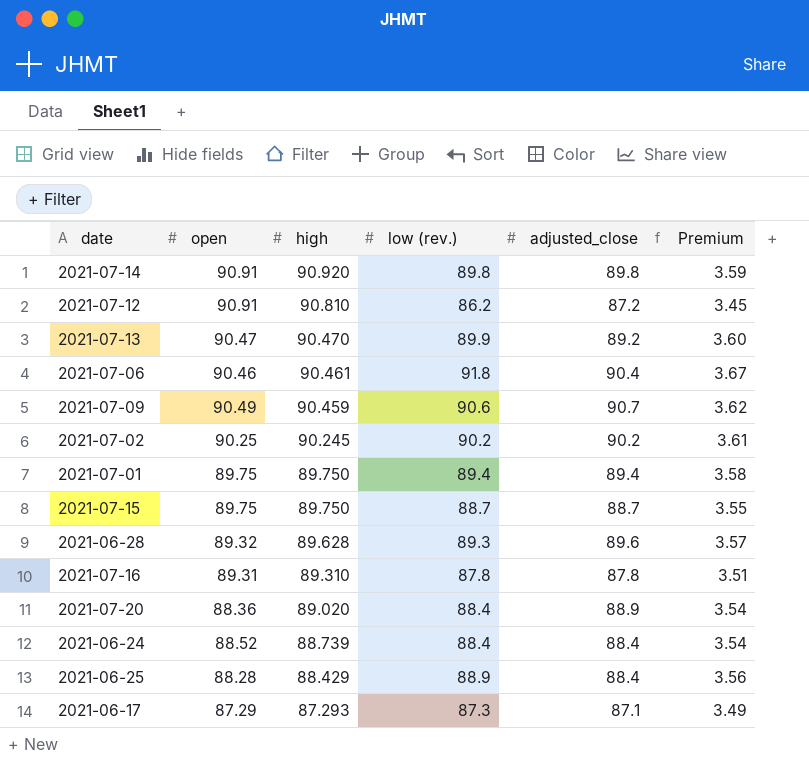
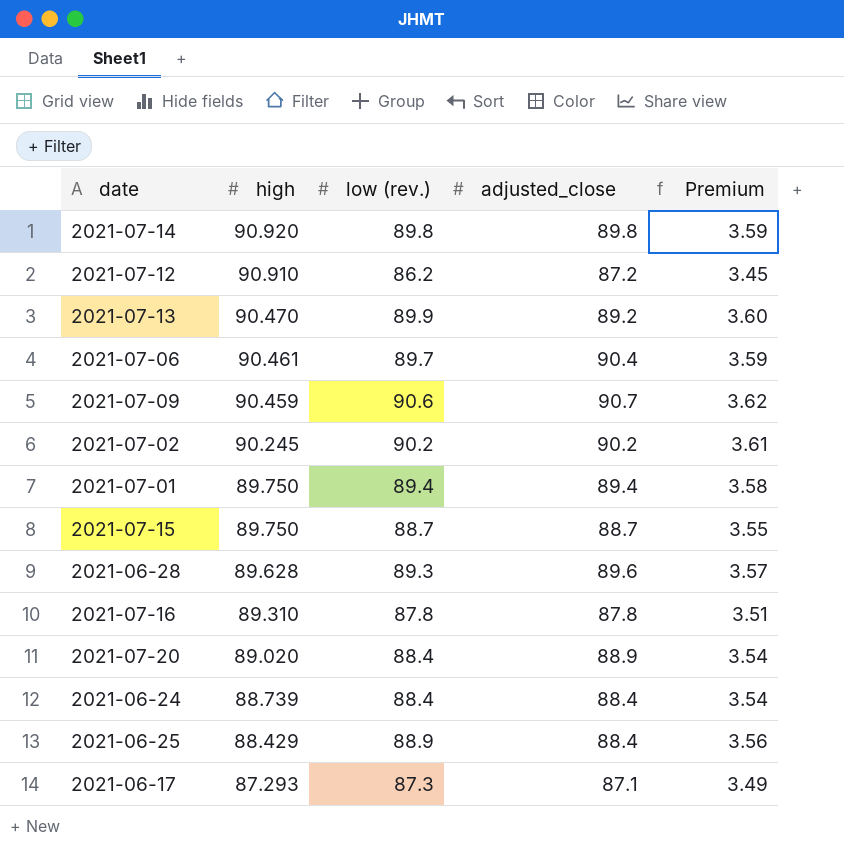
column open | position: 2 -> none
2021-07-12 | high: 90.810 -> 90.910
2021-07-06 | low (rev.): 91.8 -> 89.7
2021-07-06 | Premium: 3.67 -> 3.59

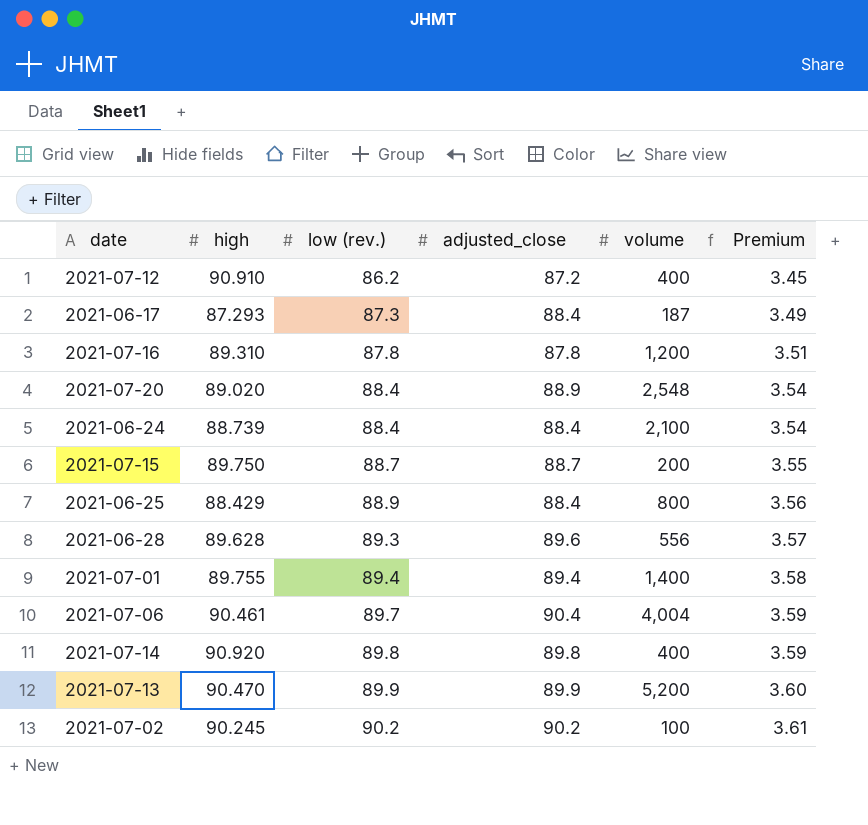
row order: high descending -> low (rev.) ascending
column volume | position: none -> 5
row 2021-07-09: 90.459 | 90.6 | 90.7 | 3.62 -> none
2021-06-17 | adjusted_close: 87.1 -> 88.4
2021-07-01 | high: 89.750 -> 89.755
2021-07-13 | adjusted_close: 89.2 -> 89.9

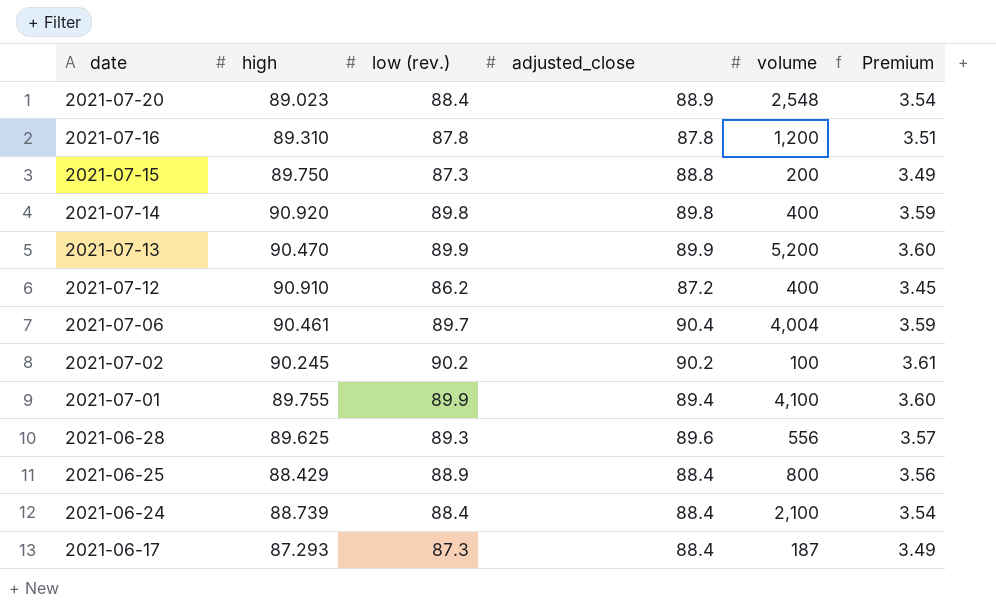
row order: low (rev.) ascending -> date descending
2021-07-20 | high: 89.020 -> 89.023
2021-07-15 | low (rev.): 88.7 -> 87.3
2021-07-15 | adjusted_close: 88.7 -> 88.8
2021-07-15 | Premium: 3.55 -> 3.49
2021-07-01 | low (rev.): 89.4 -> 89.9
2021-07-01 | volume: 1,400 -> 4,100
2021-07-01 | Premium: 3.58 -> 3.60
2021-06-28 | high: 89.628 -> 89.625

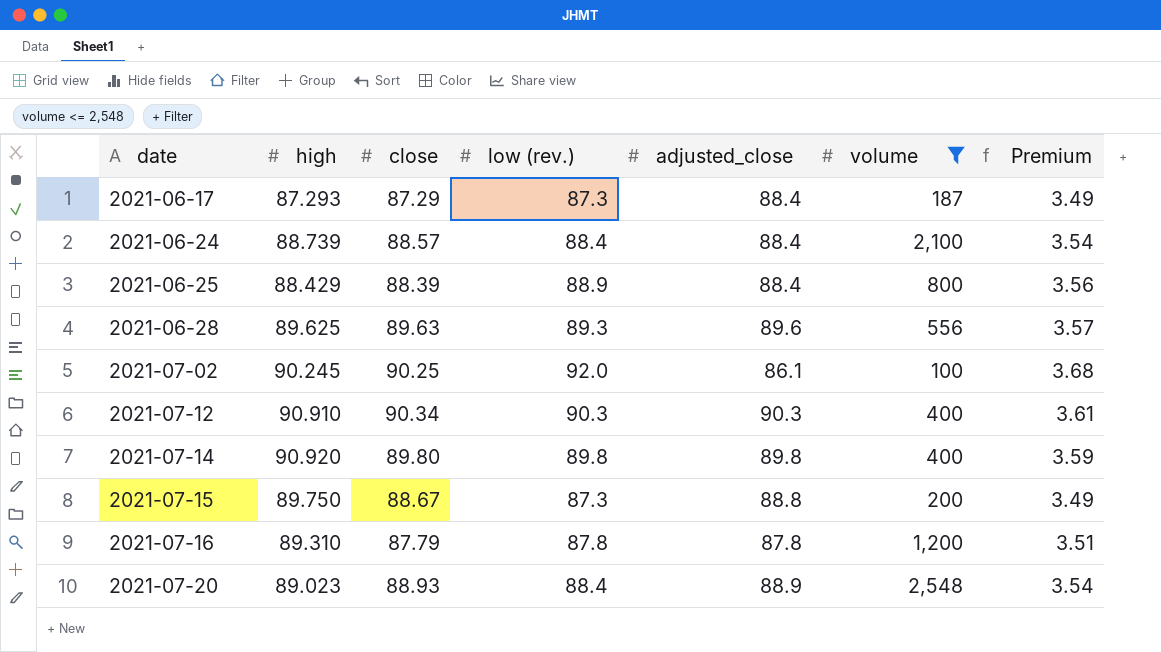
filter: none -> volume <= 2,548
row order: date descending -> date ascending
column close | position: none -> 3
2021-07-02 | low (rev.): 90.2 -> 92.0
2021-07-02 | adjusted_close: 90.2 -> 86.1
2021-07-02 | Premium: 3.61 -> 3.68
2021-07-12 | low (rev.): 86.2 -> 90.3
2021-07-12 | adjusted_close: 87.2 -> 90.3
2021-07-12 | Premium: 3.45 -> 3.61

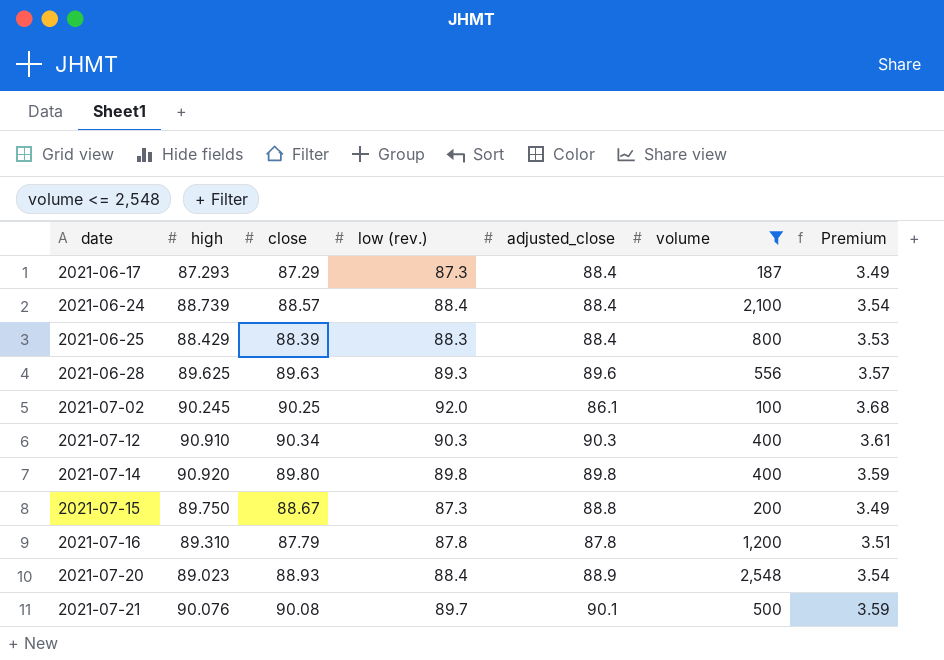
2021-06-25 | low (rev.): 88.9 -> 88.3
2021-06-25 | Premium: 3.56 -> 3.53
row 2021-07-21: none -> 90.076 | 90.08 | 89.7 | 90.1 | 500 | 3.59

